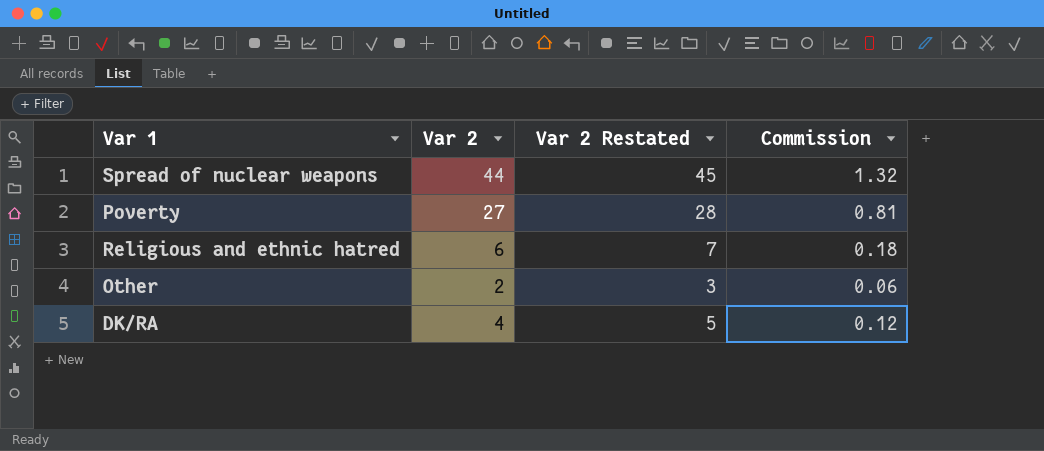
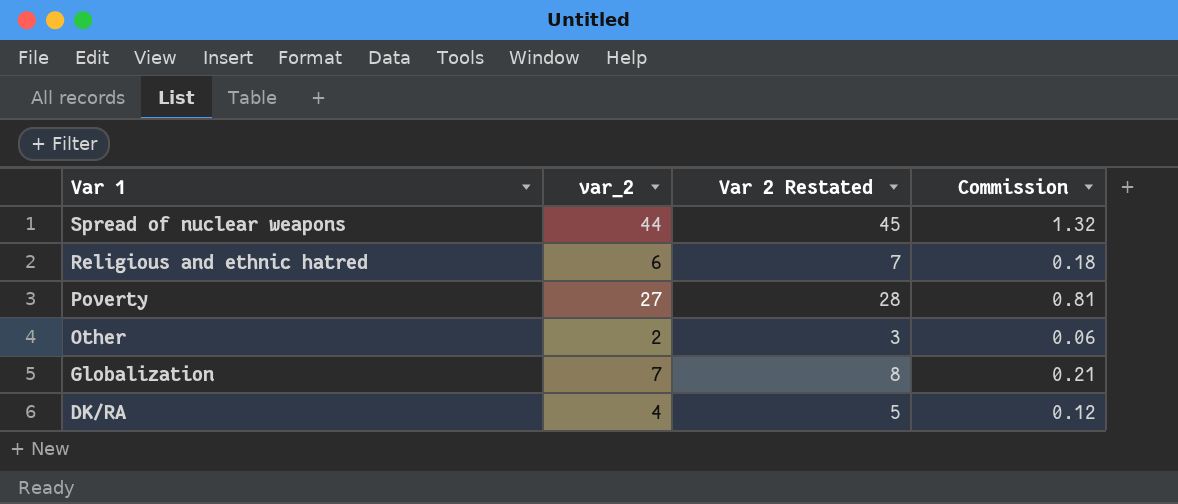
row order: none -> Var 1 descending
column name: Var 2 -> var_2
row Globalization: none -> 7 | 8 | 0.21

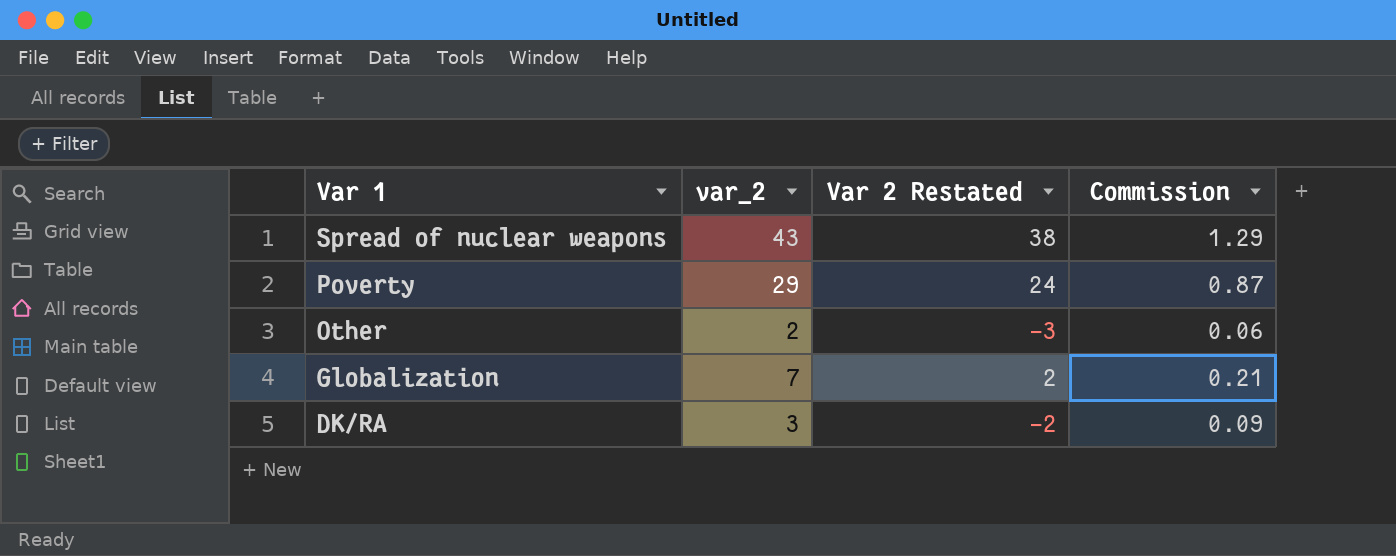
column Var 2 Restated | formula: [var_2] + 1 -> [var_2] - 5
row Religious and ethnic hatred: 6 | 7 | 0.18 -> none
Spread of nuclear weapons | var_2: 44 -> 43
Spread of nuclear weapons | Commission: 1.32 -> 1.29
Poverty | var_2: 27 -> 29
Poverty | Commission: 0.81 -> 0.87
DK/RA | var_2: 4 -> 3
DK/RA | Commission: 0.12 -> 0.09

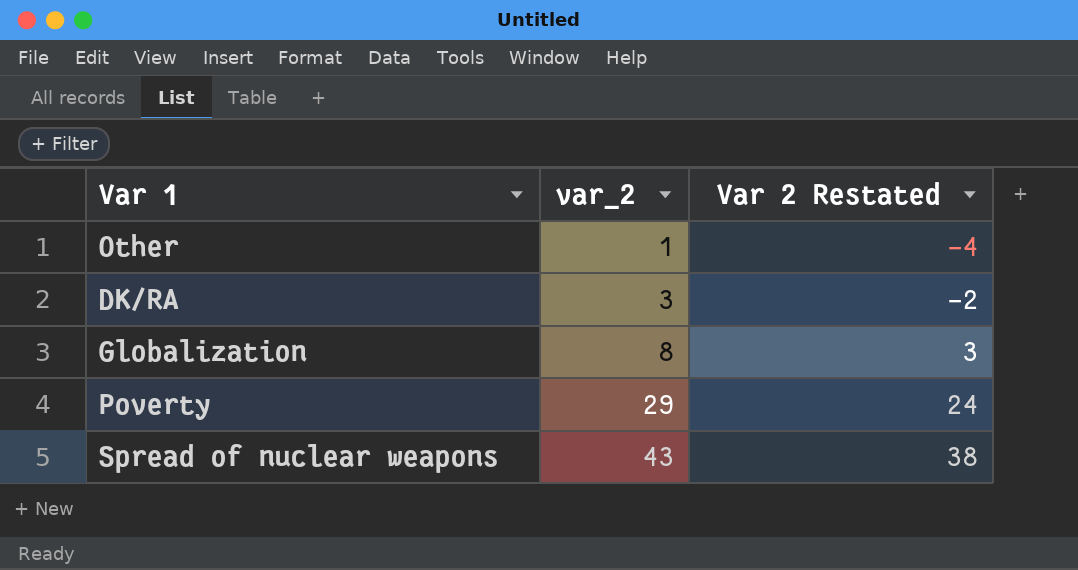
row order: Var 1 descending -> var_2 ascending
column Commission | formula: [var_2] * 0.03 -> none
Other | var_2: 2 -> 1
Other | Var 2 Restated: -3 -> -4
Globalization | var_2: 7 -> 8
Globalization | Var 2 Restated: 2 -> 3

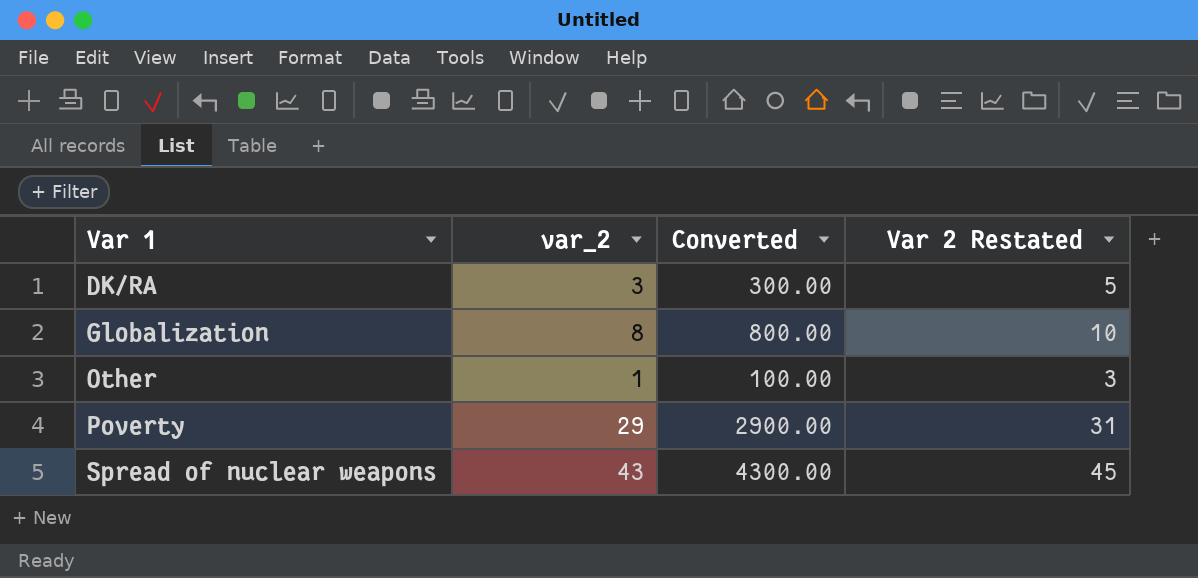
row order: var_2 ascending -> Var 1 ascending
column Converted | formula: none -> [var_2] * 100
column Var 2 Restated | formula: [var_2] - 5 -> [var_2] + 2

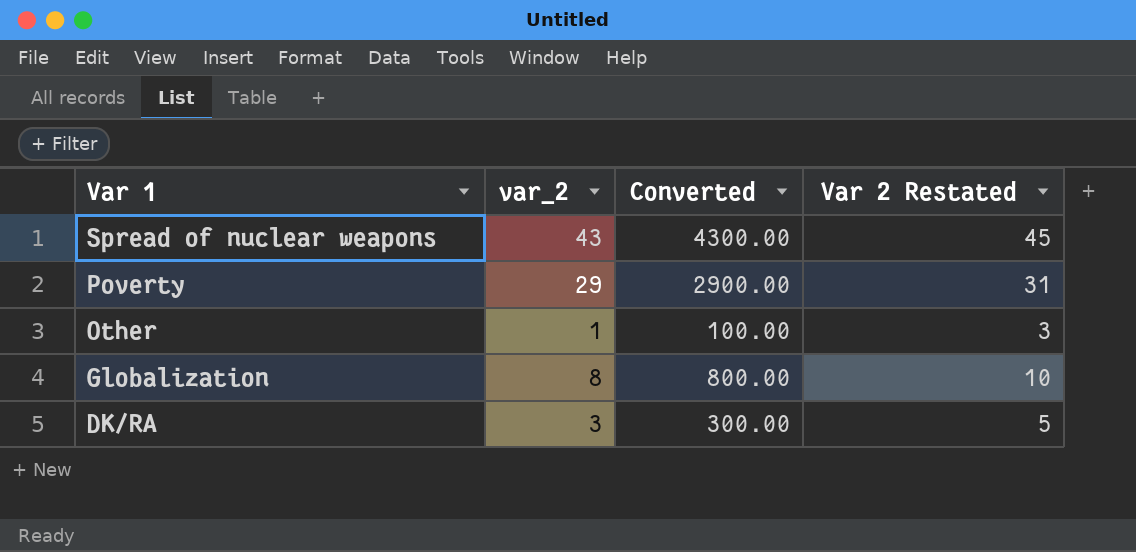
row order: Var 1 ascending -> Var 1 descending

